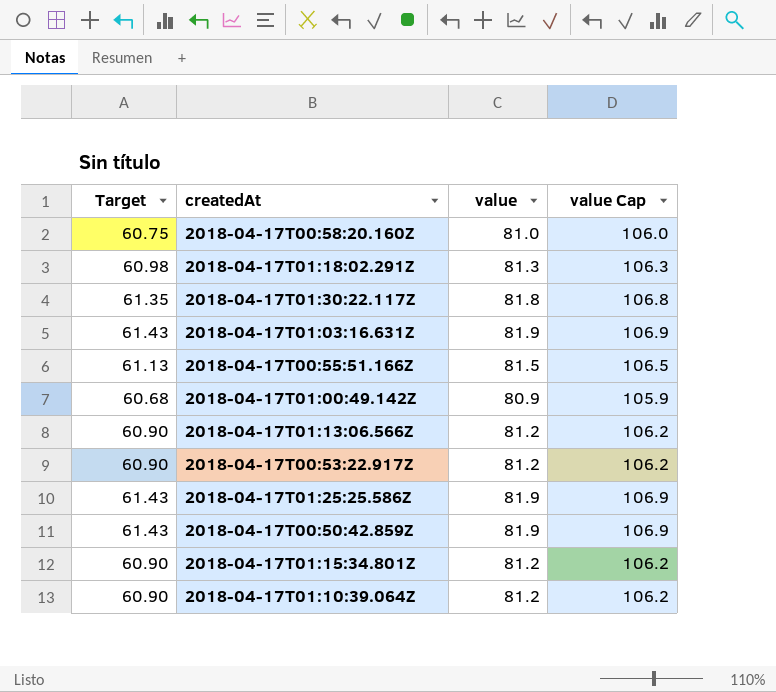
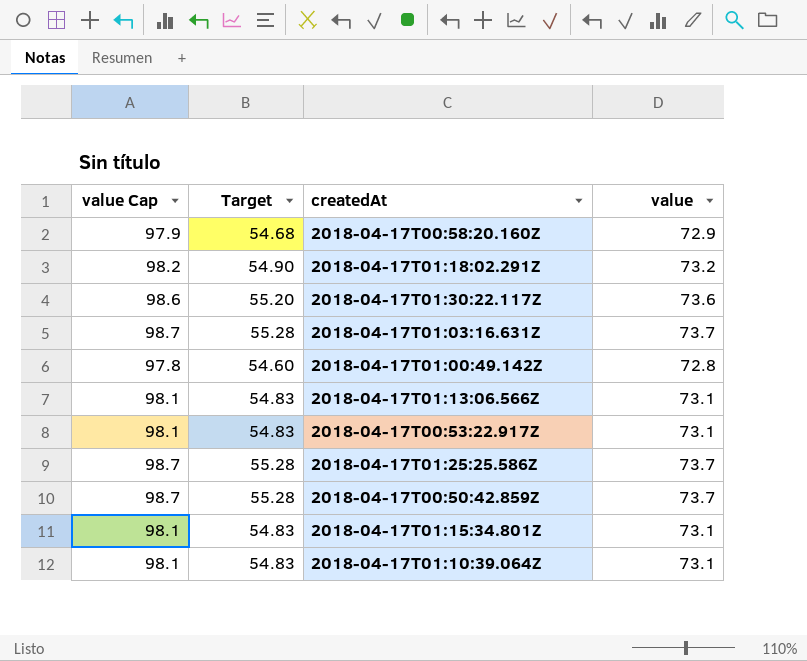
column value Cap | position: 4 -> 1
row 2018-04-17T00:55:51.166Z: 61.13 | 81.5 | 106.5 -> none
2018-04-17T00:58:20.160Z | value Cap: 106.0 -> 97.9
2018-04-17T00:58:20.160Z | Target: 60.75 -> 54.68
2018-04-17T00:58:20.160Z | value: 81.0 -> 72.9
2018-04-17T01:18:02.291Z | value Cap: 106.3 -> 98.2
2018-04-17T01:18:02.291Z | Target: 60.98 -> 54.90
2018-04-17T01:18:02.291Z | value: 81.3 -> 73.2
2018-04-17T01:30:22.117Z | value Cap: 106.8 -> 98.6
2018-04-17T01:30:22.117Z | Target: 61.35 -> 55.20
2018-04-17T01:30:22.117Z | value: 81.8 -> 73.6
2018-04-17T01:03:16.631Z | value Cap: 106.9 -> 98.7
2018-04-17T01:03:16.631Z | Target: 61.43 -> 55.28
2018-04-17T01:03:16.631Z | value: 81.9 -> 73.7
2018-04-17T01:00:49.142Z | value Cap: 105.9 -> 97.8
2018-04-17T01:00:49.142Z | Target: 60.68 -> 54.60
2018-04-17T01:00:49.142Z | value: 80.9 -> 72.8
2018-04-17T01:13:06.566Z | value Cap: 106.2 -> 98.1
2018-04-17T01:13:06.566Z | Target: 60.90 -> 54.83
2018-04-17T01:13:06.566Z | value: 81.2 -> 73.1
2018-04-17T00:53:22.917Z | value Cap: 106.2 -> 98.1
2018-04-17T00:53:22.917Z | Target: 60.90 -> 54.83
2018-04-17T00:53:22.917Z | value: 81.2 -> 73.1
2018-04-17T01:25:25.586Z | value Cap: 106.9 -> 98.7
2018-04-17T01:25:25.586Z | Target: 61.43 -> 55.28
2018-04-17T01:25:25.586Z | value: 81.9 -> 73.7
2018-04-17T00:50:42.859Z | value Cap: 106.9 -> 98.7
2018-04-17T00:50:42.859Z | Target: 61.43 -> 55.28
2018-04-17T00:50:42.859Z | value: 81.9 -> 73.7
2018-04-17T01:15:34.801Z | value Cap: 106.2 -> 98.1
2018-04-17T01:15:34.801Z | Target: 60.90 -> 54.83
2018-04-17T01:15:34.801Z | value: 81.2 -> 73.1
2018-04-17T01:10:39.064Z | value Cap: 106.2 -> 98.1
2018-04-17T01:10:39.064Z | Target: 60.90 -> 54.83
2018-04-17T01:10:39.064Z | value: 81.2 -> 73.1

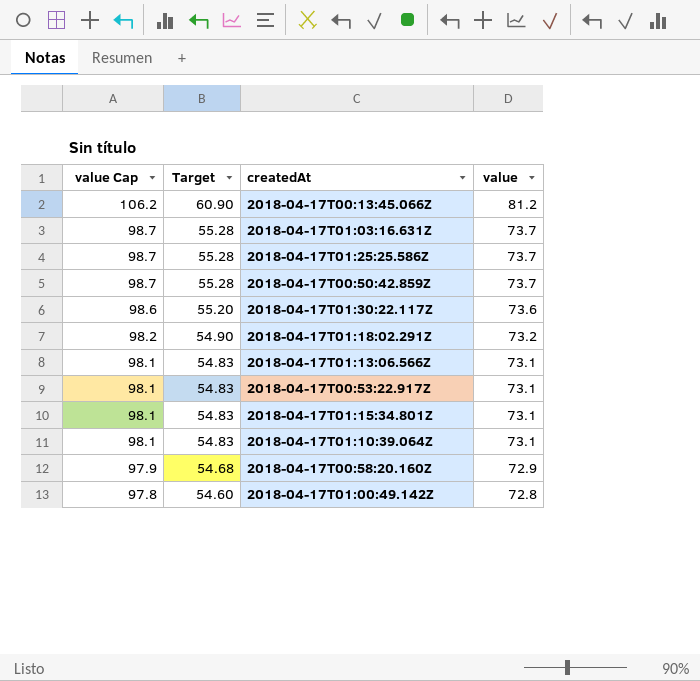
row order: none -> value Cap descending
row 2018-04-17T00:13:45.066Z: none -> 106.2 | 60.90 | 81.2

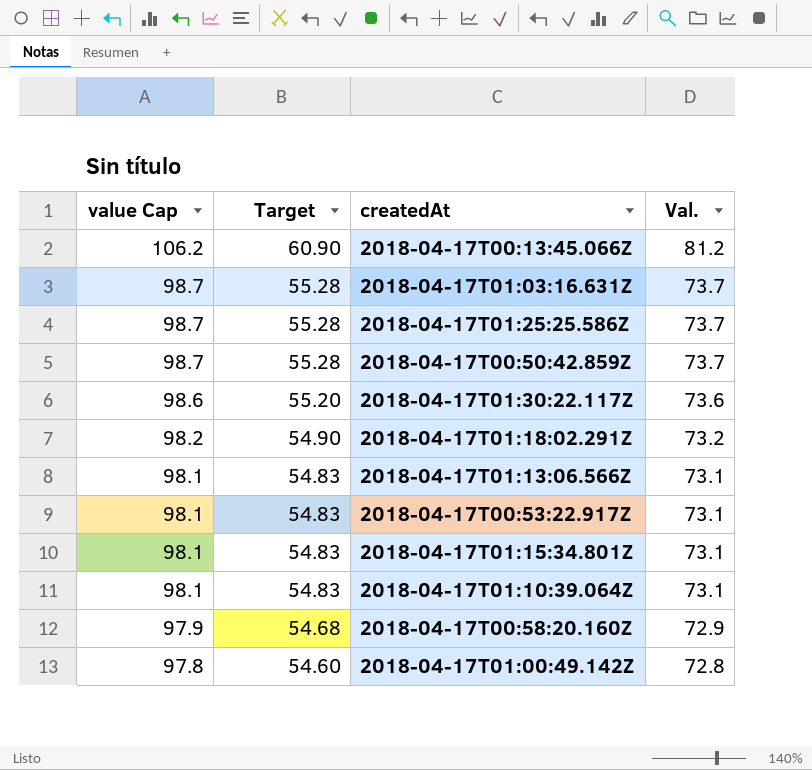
column name: value -> Val.

